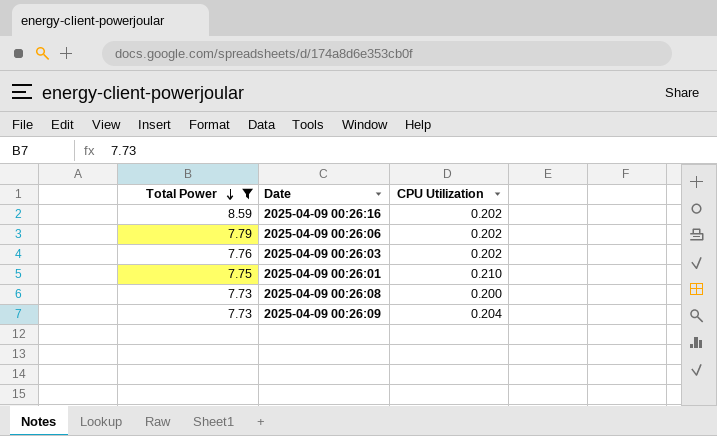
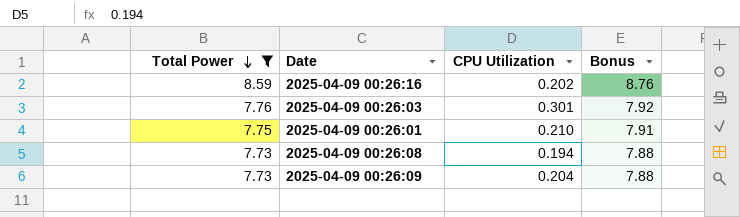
column Bonus | formula: none -> [Total Power] * 1.02
row 2025-04-09 00:26:06: 7.79 | 0.202 -> none
2025-04-09 00:26:03 | CPU Utilization: 0.202 -> 0.301
2025-04-09 00:26:08 | CPU Utilization: 0.200 -> 0.194

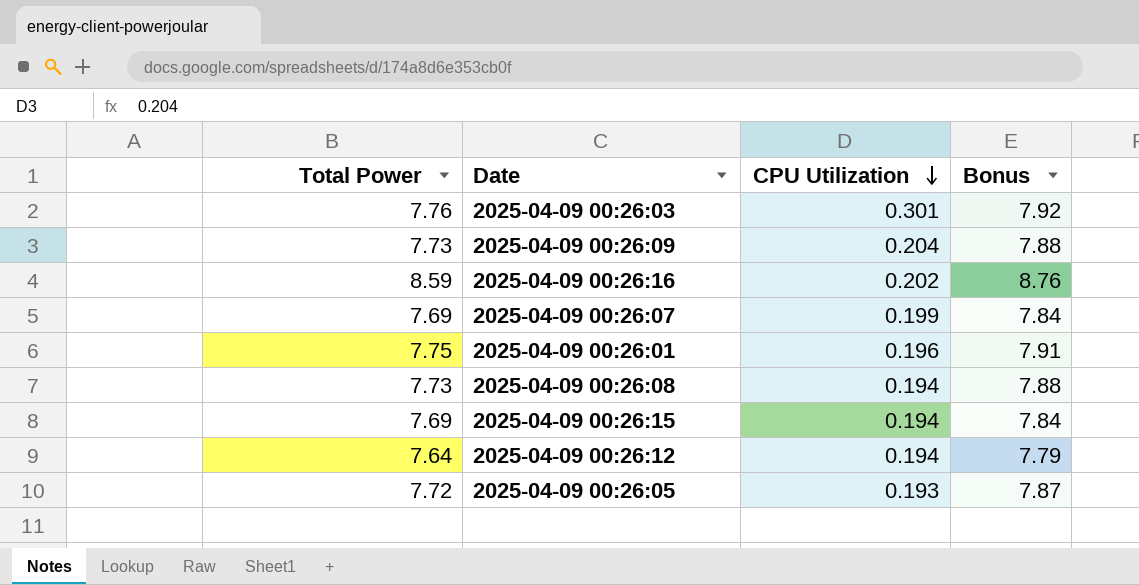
filter: Total Power >= 7.73 -> none
row order: Total Power descending -> CPU Utilization descending
2025-04-09 00:26:01 | CPU Utilization: 0.210 -> 0.196

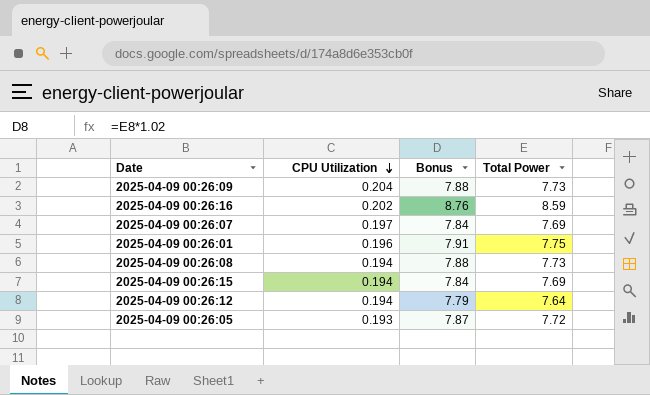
column Total Power | position: 1 -> 4
row 2025-04-09 00:26:03: 7.76 | 0.301 | 7.92 -> none
2025-04-09 00:26:07 | CPU Utilization: 0.199 -> 0.197

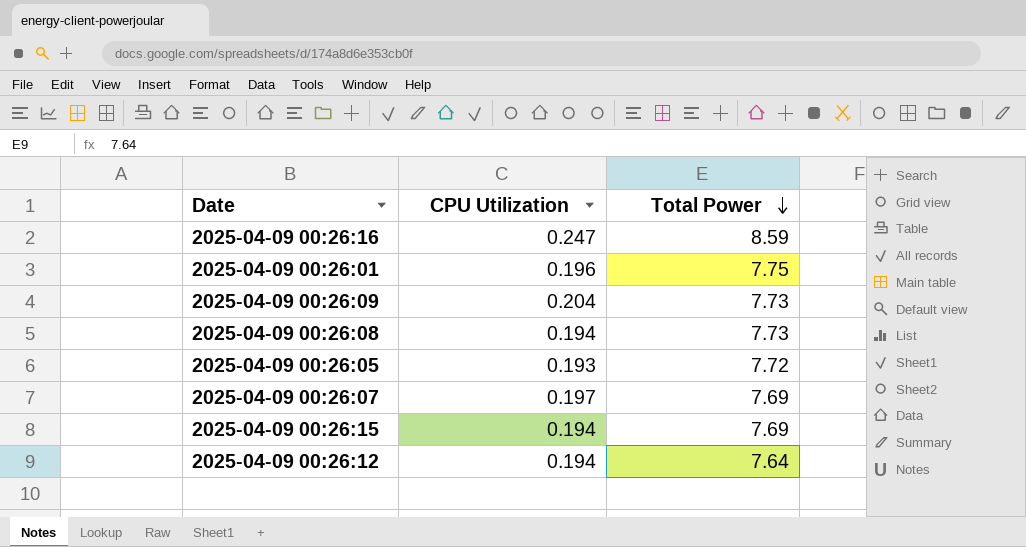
row order: CPU Utilization descending -> Total Power descending
column Bonus | formula: [Total Power] * 1.02 -> none
2025-04-09 00:26:16 | CPU Utilization: 0.202 -> 0.247

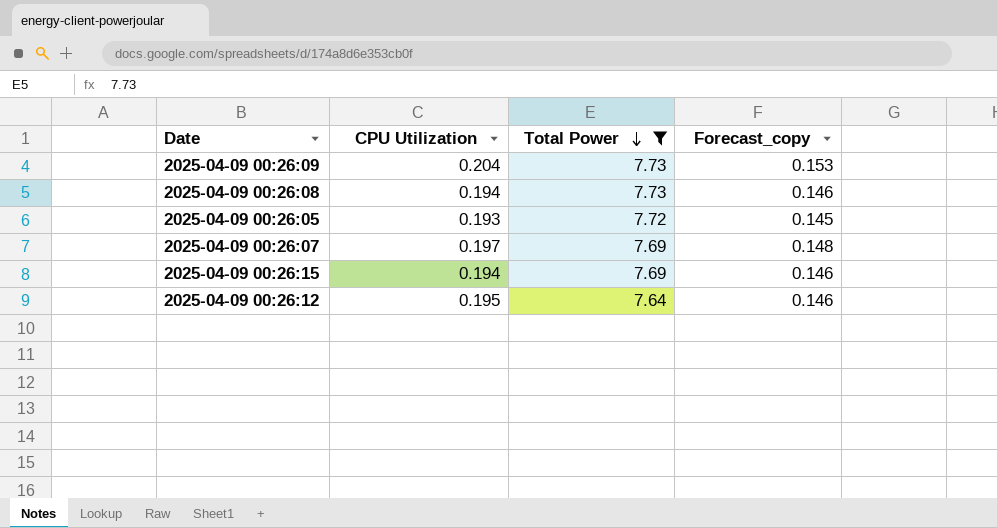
filter: none -> Total Power <= 7.73
column Forecast_copy | formula: none -> [CPU Utilization] * 0.75
2025-04-09 00:26:12 | CPU Utilization: 0.194 -> 0.195

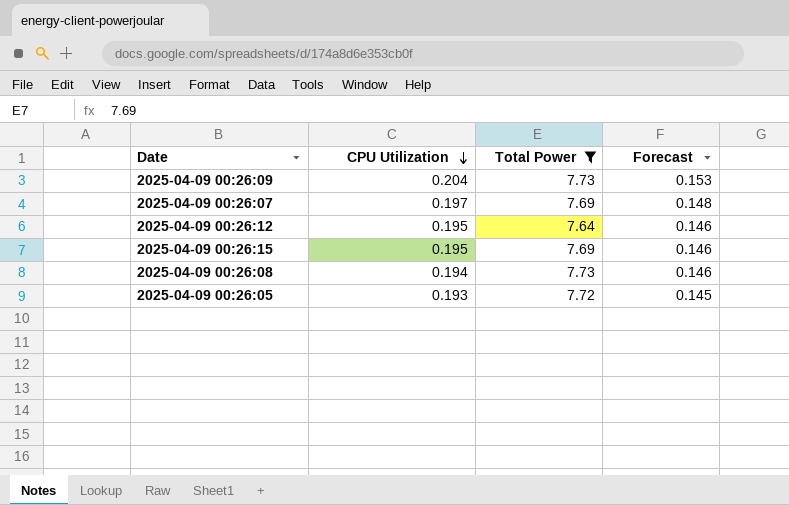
row order: Total Power descending -> CPU Utilization descending
column name: Forecast_copy -> Forecast
2025-04-09 00:26:15 | CPU Utilization: 0.194 -> 0.195

